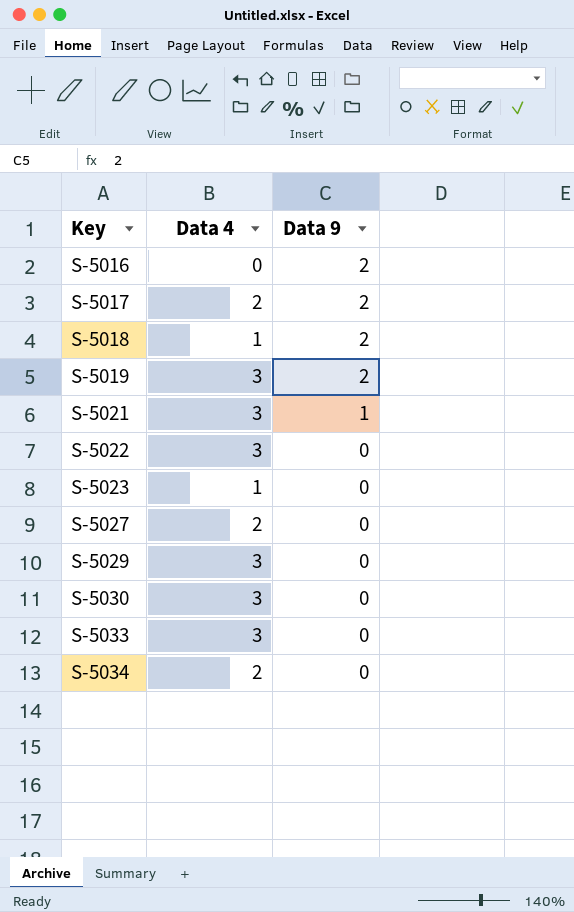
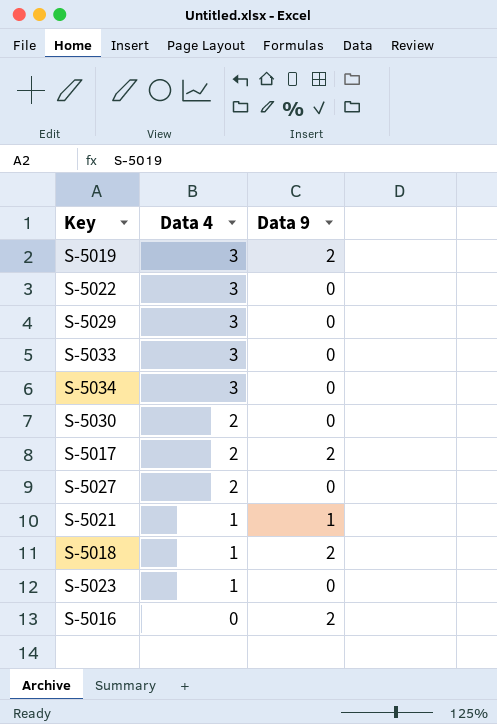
row order: Key ascending -> Data 4 descending
S-5034 | Data 4: 2 -> 3
S-5030 | Data 4: 3 -> 2
S-5021 | Data 4: 3 -> 1

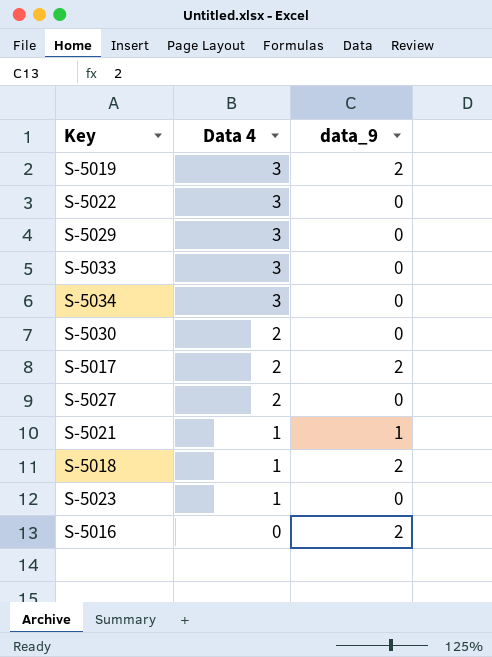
column name: Data 9 -> data_9

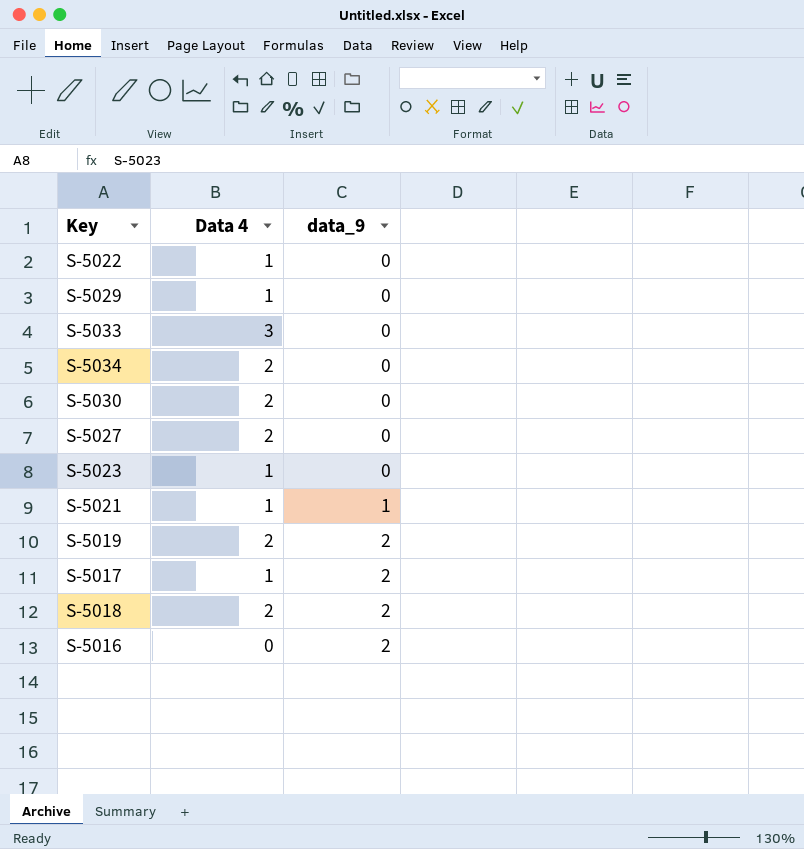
row order: Data 4 descending -> data_9 ascending
S-5022 | Data 4: 3 -> 1
S-5029 | Data 4: 3 -> 1
S-5034 | Data 4: 3 -> 2
S-5019 | Data 4: 3 -> 2
S-5017 | Data 4: 2 -> 1
S-5018 | Data 4: 1 -> 2

